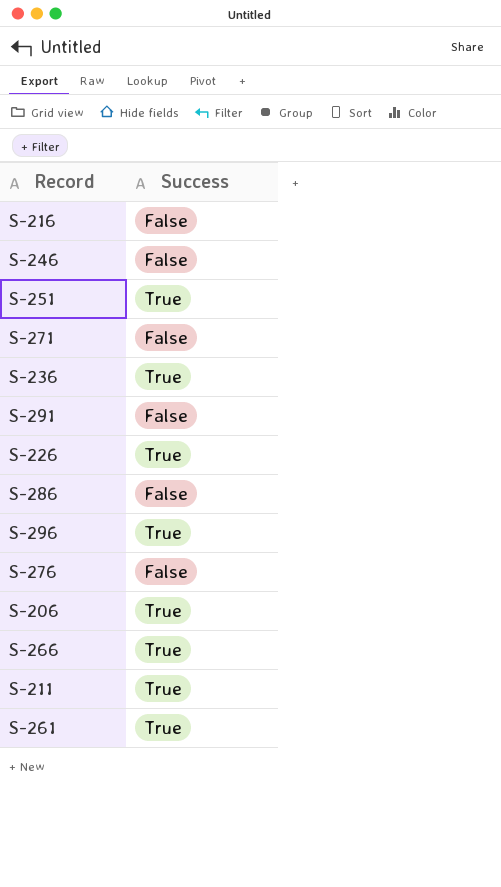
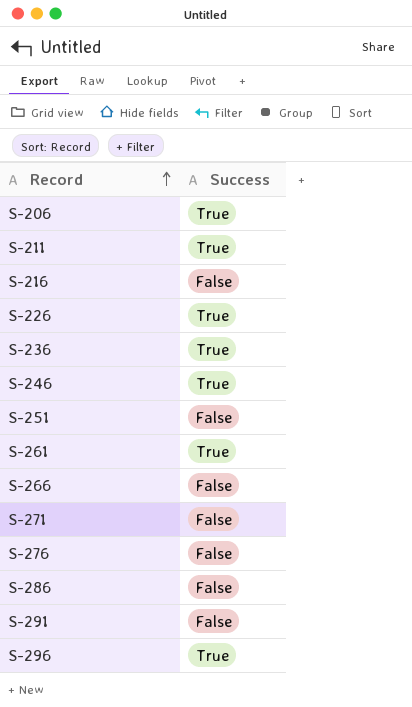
row order: none -> Record ascending
S-246 | Success: False -> True
S-251 | Success: True -> False
S-266 | Success: True -> False

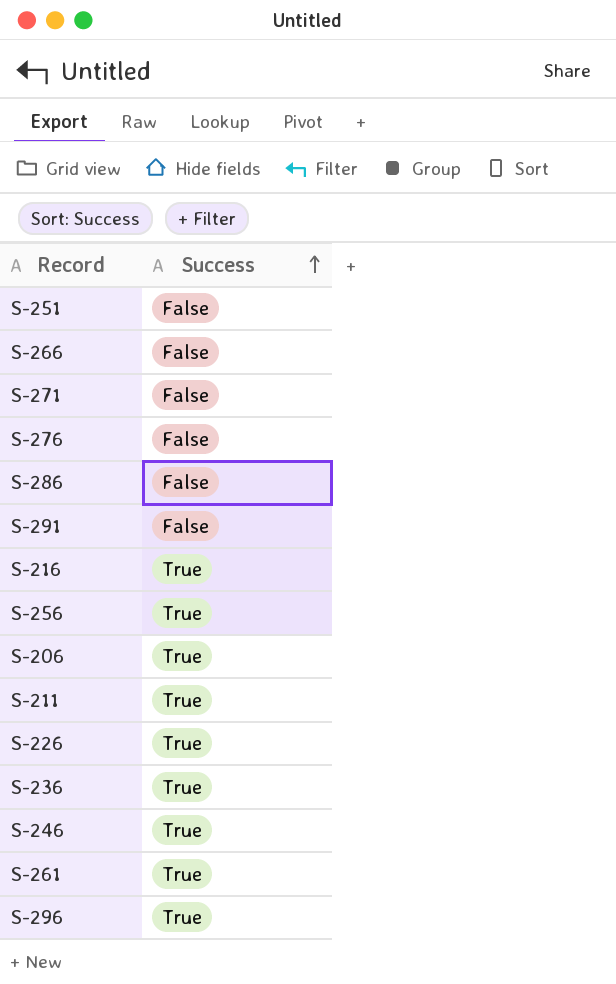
row order: Record ascending -> Success ascending
S-216 | Success: False -> True
row S-256: none -> True

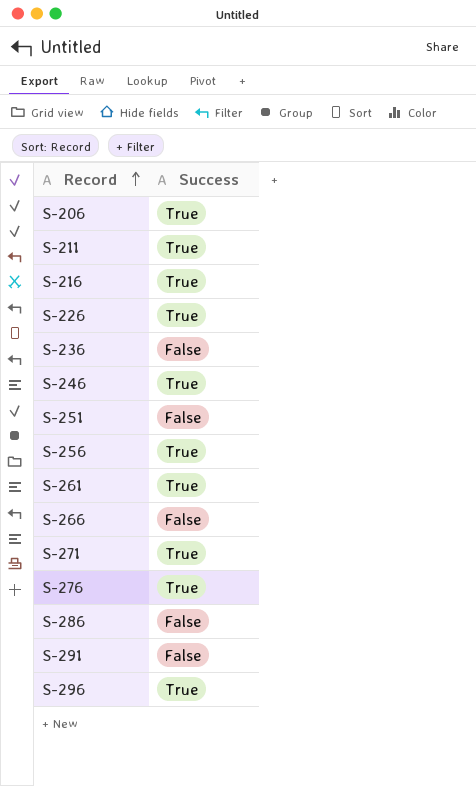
row order: Success ascending -> Record ascending
S-236 | Success: True -> False
S-271 | Success: False -> True
S-276 | Success: False -> True

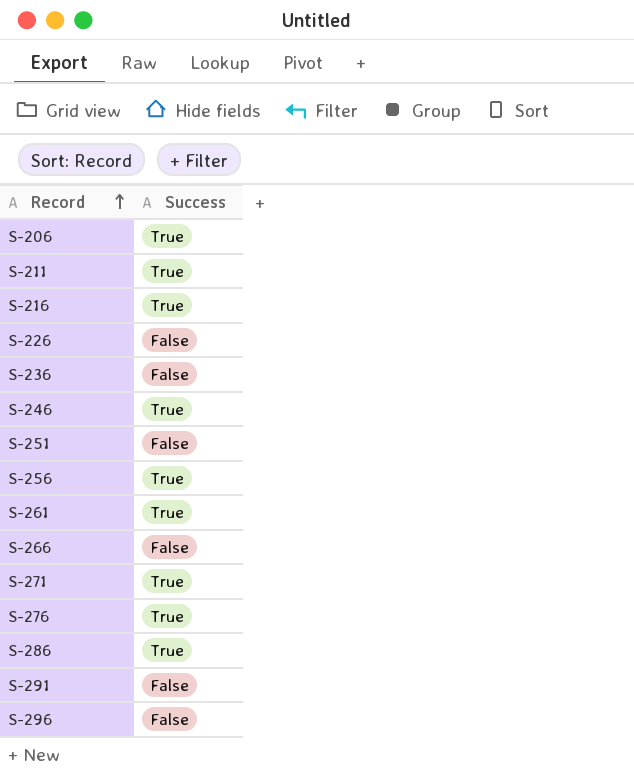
S-226 | Success: True -> False
S-286 | Success: False -> True
S-296 | Success: True -> False

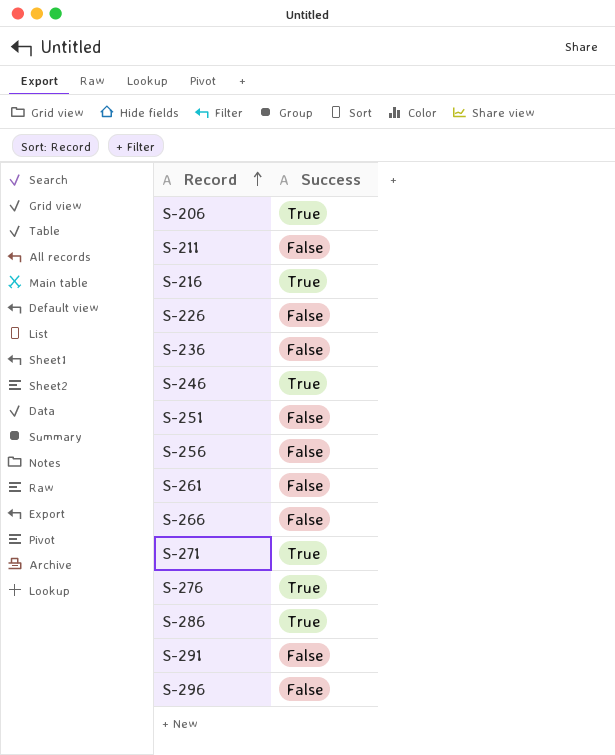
S-211 | Success: True -> False
S-256 | Success: True -> False
S-261 | Success: True -> False

